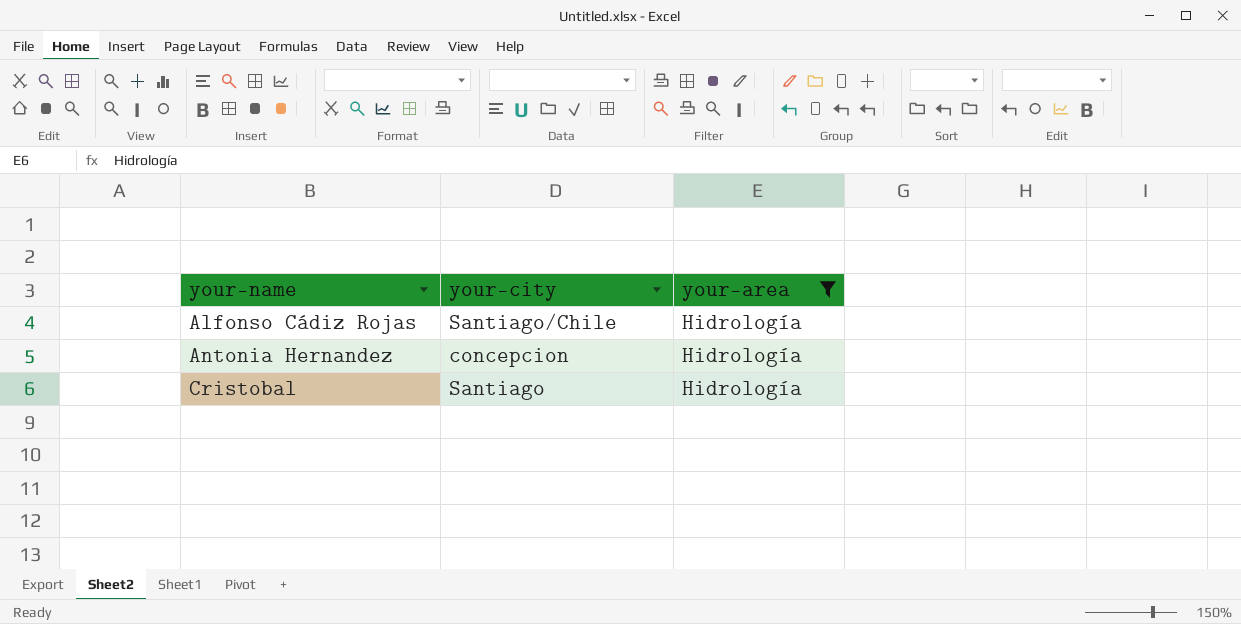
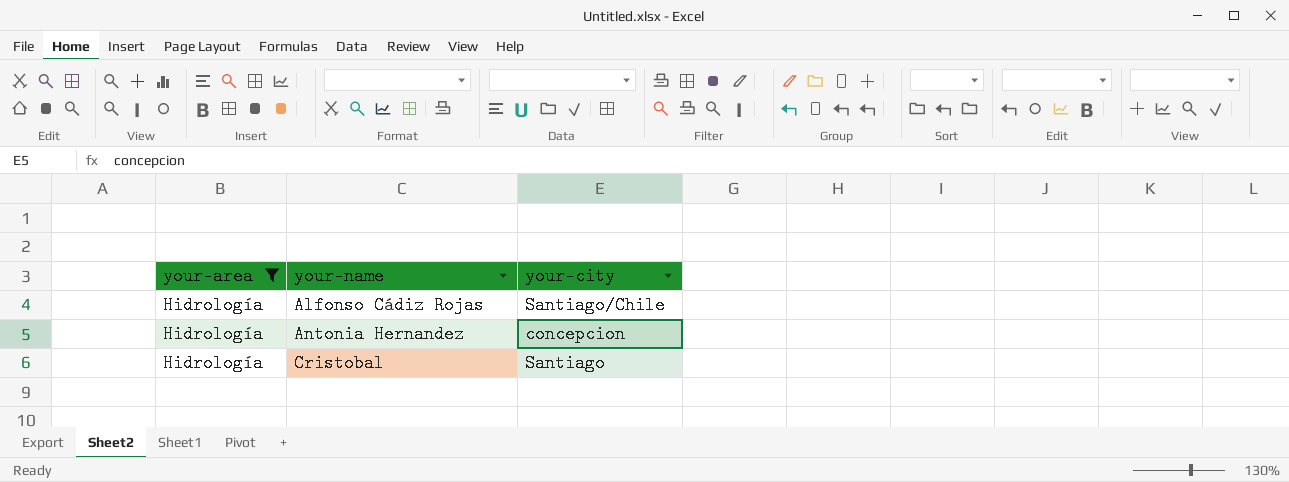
column your-area | position: 3 -> 1

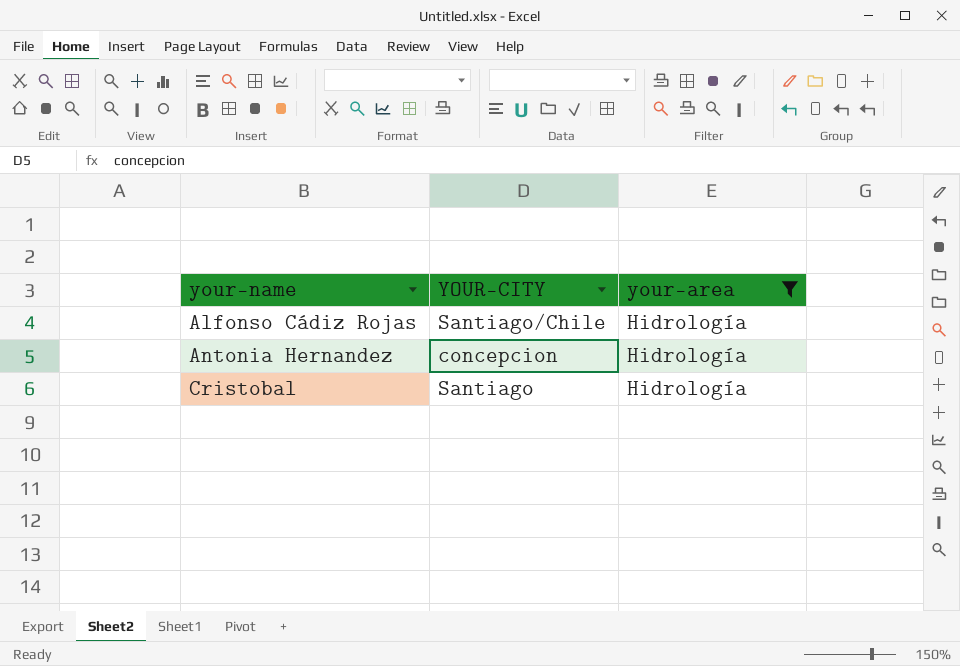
column name: your-city -> YOUR-CITY
column your-area | position: 1 -> 3

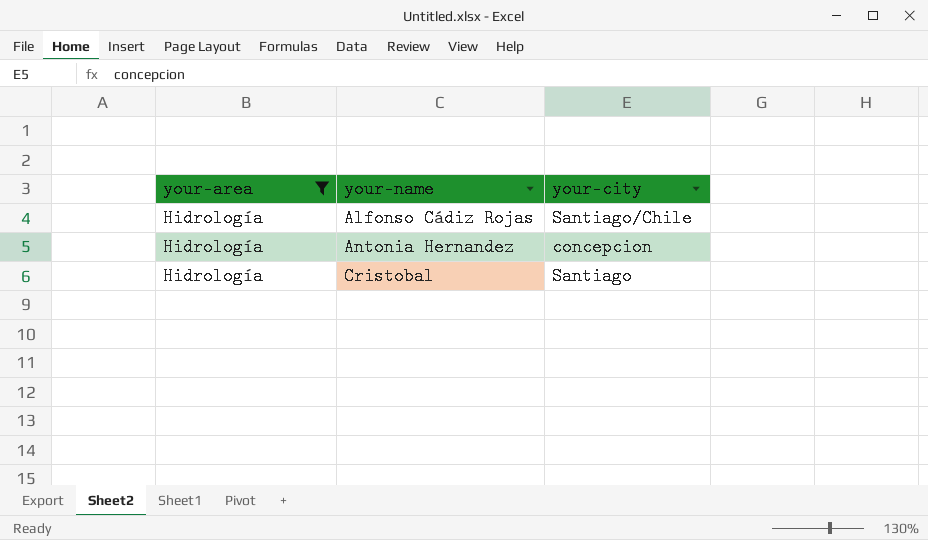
column your-area | position: 3 -> 1
column name: YOUR-CITY -> your-city

